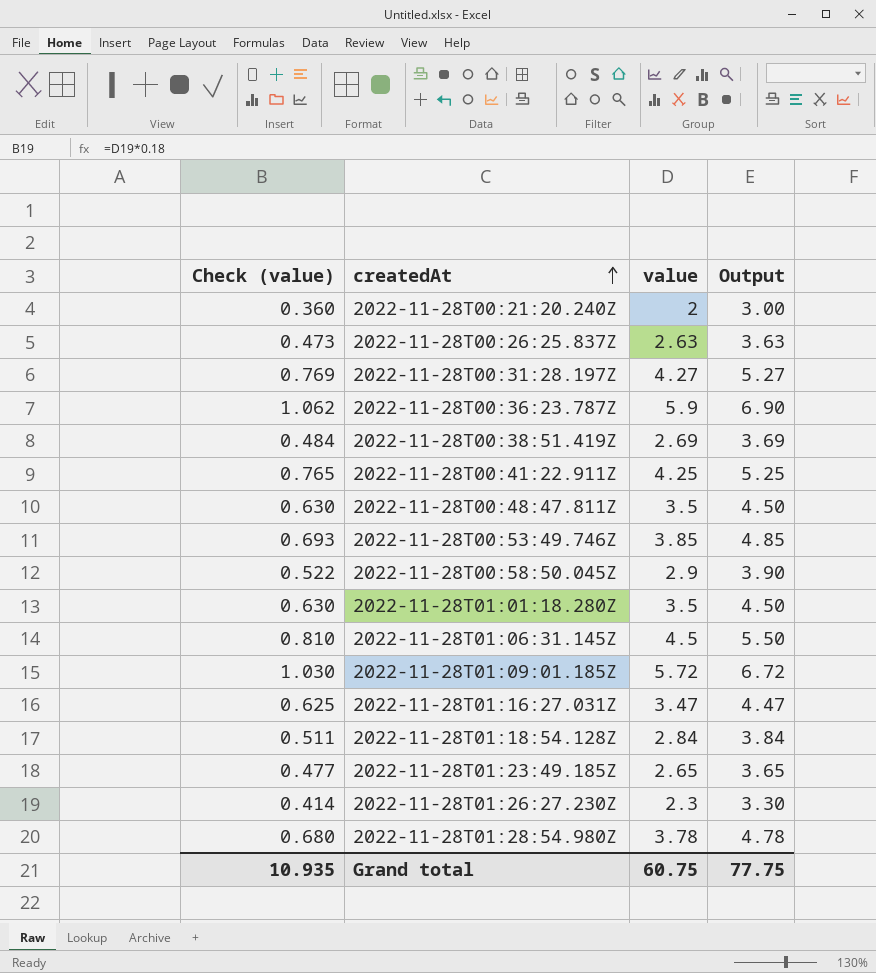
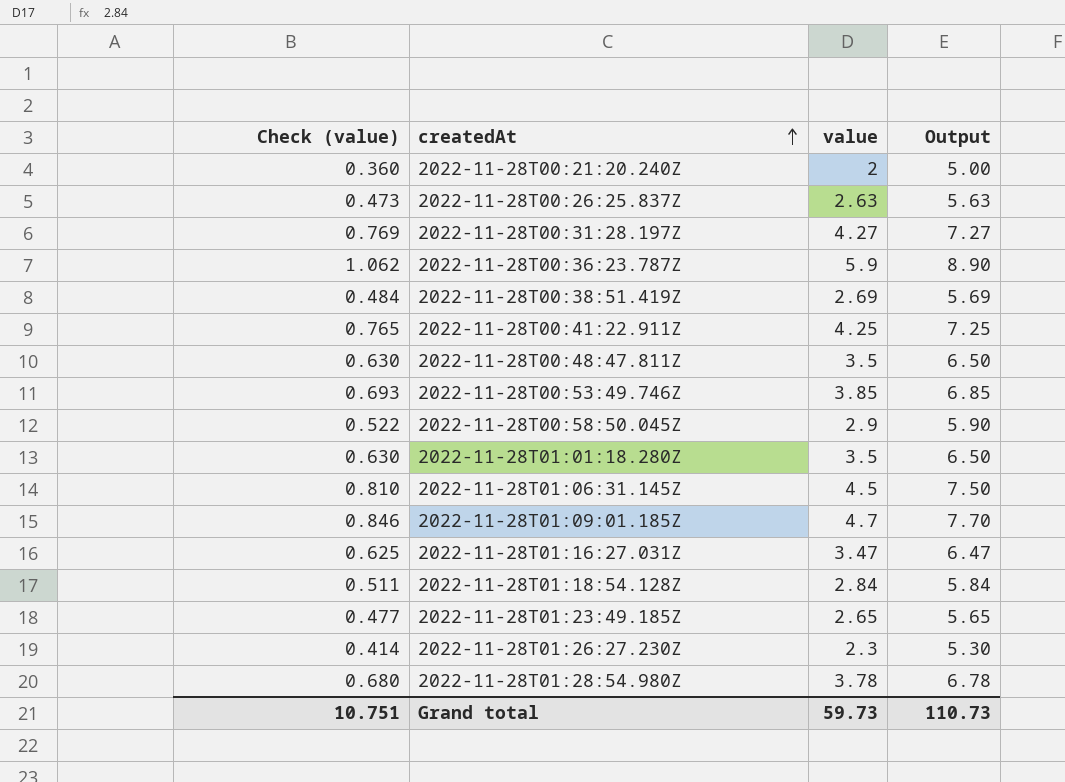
column Output | formula: [value] + 1 -> [value] + 3
2022-11-28T01:09:01.185Z | Check (value): 1.030 -> 0.846
2022-11-28T01:09:01.185Z | value: 5.72 -> 4.7
Grand total | Check (value): 10.935 -> 10.751
Grand total | value: 60.75 -> 59.73
Grand total | Output: 77.75 -> 110.73

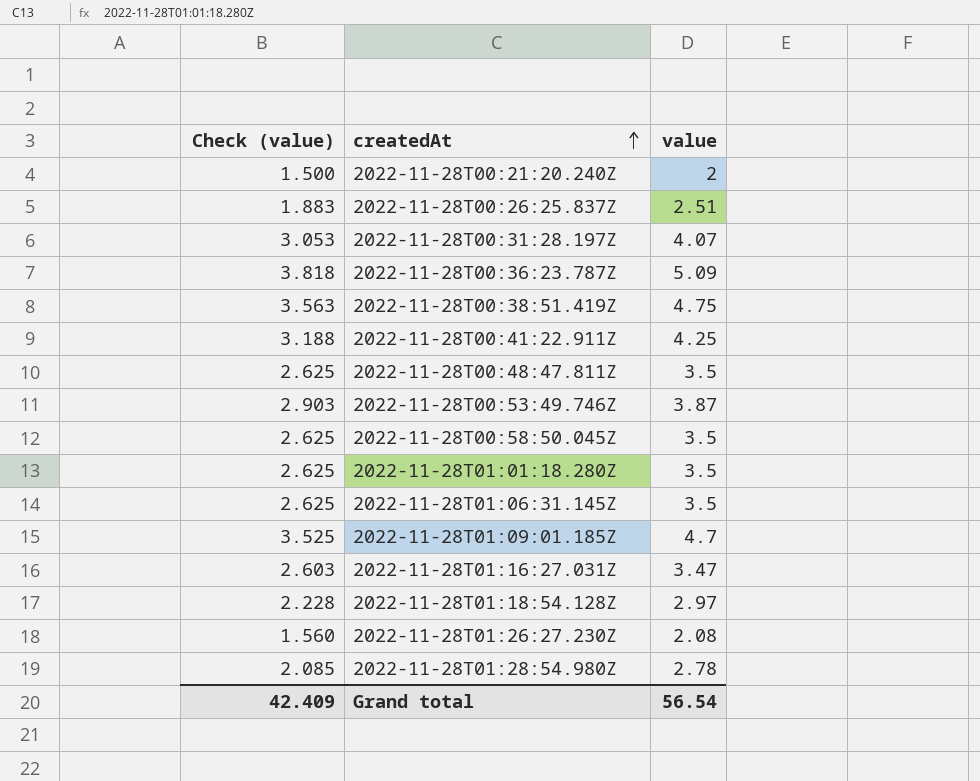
column Output | formula: [value] + 3 -> none
column Check (value) | formula: [value] * 0.18 -> [value] * 0.75
row 2022-11-28T01:23:49.185Z: 0.477 | 2.65 | 5.65 -> none
2022-11-28T00:26:25.837Z | value: 2.63 -> 2.51
2022-11-28T00:31:28.197Z | value: 4.27 -> 4.07
2022-11-28T00:36:23.787Z | value: 5.9 -> 5.09
2022-11-28T00:38:51.419Z | value: 2.69 -> 4.75
2022-11-28T00:53:49.746Z | value: 3.85 -> 3.87
2022-11-28T00:58:50.045Z | value: 2.9 -> 3.5
2022-11-28T01:06:31.145Z | value: 4.5 -> 3.5
2022-11-28T01:18:54.128Z | value: 2.84 -> 2.97
2022-11-28T01:26:27.230Z | value: 2.3 -> 2.08
2022-11-28T01:28:54.980Z | value: 3.78 -> 2.78
Grand total | Check (value): 10.751 -> 42.409
Grand total | value: 59.73 -> 56.54

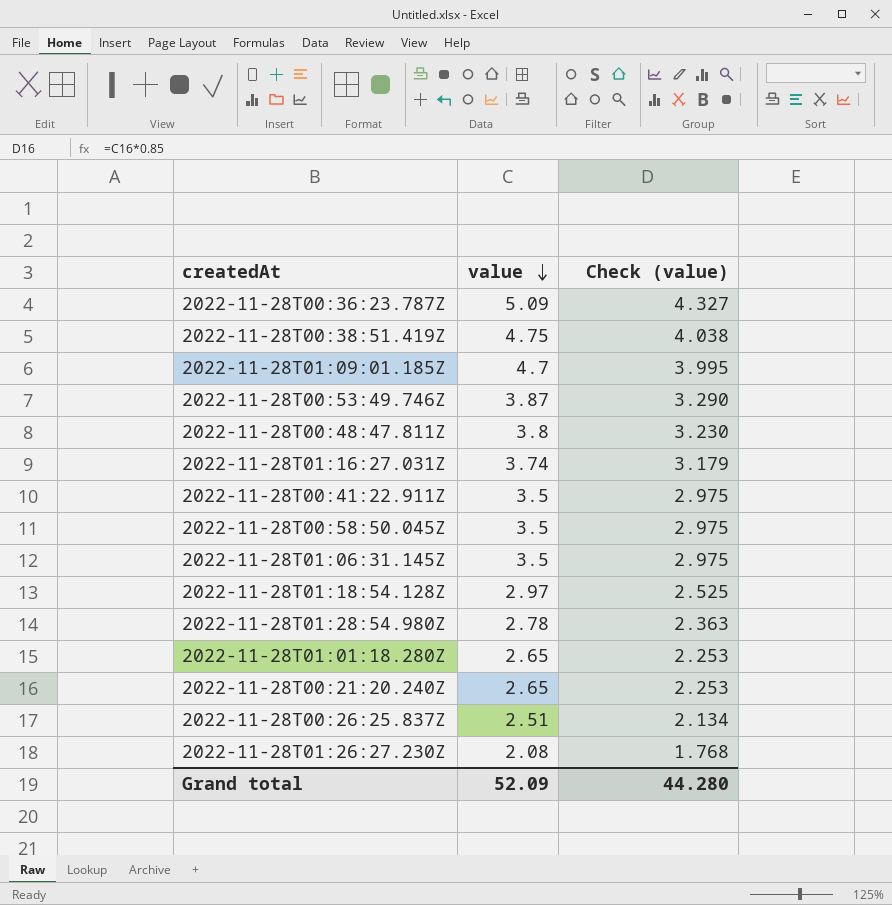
row order: createdAt ascending -> value descending
column Check (value) | formula: [value] * 0.75 -> [value] * 0.85
column Check (value) | position: 1 -> 3
row 2022-11-28T00:31:28.197Z: 3.053 | 4.07 -> none
2022-11-28T00:48:47.811Z | value: 3.5 -> 3.8
2022-11-28T01:16:27.031Z | value: 3.47 -> 3.74
2022-11-28T00:41:22.911Z | value: 4.25 -> 3.5
2022-11-28T01:01:18.280Z | value: 3.5 -> 2.65
2022-11-28T00:21:20.240Z | value: 2 -> 2.65
Grand total | value: 56.54 -> 52.09
Grand total | Check (value): 42.409 -> 44.280

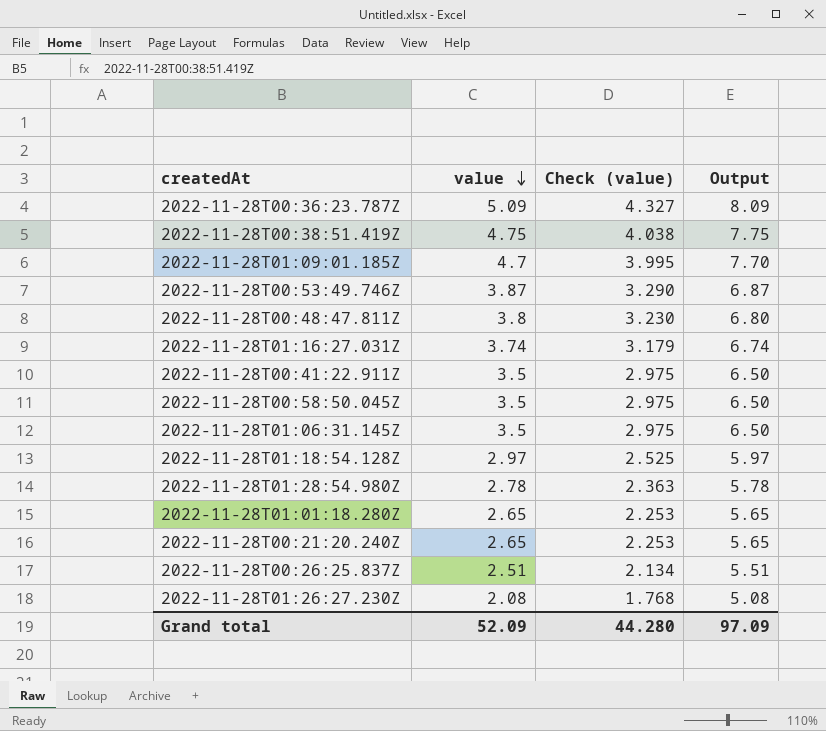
column Output | formula: none -> [value] + 3

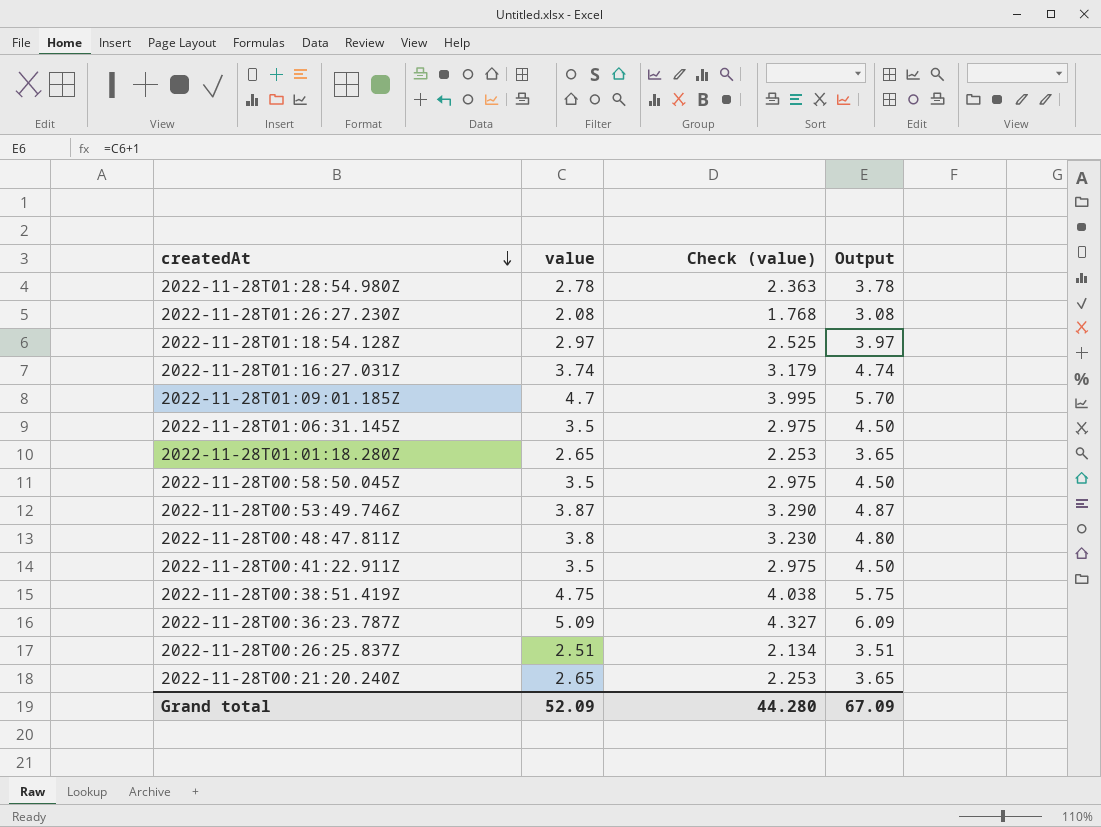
row order: value descending -> createdAt descending
column Output | formula: [value] + 3 -> [value] + 1
Grand total | Output: 97.09 -> 67.09

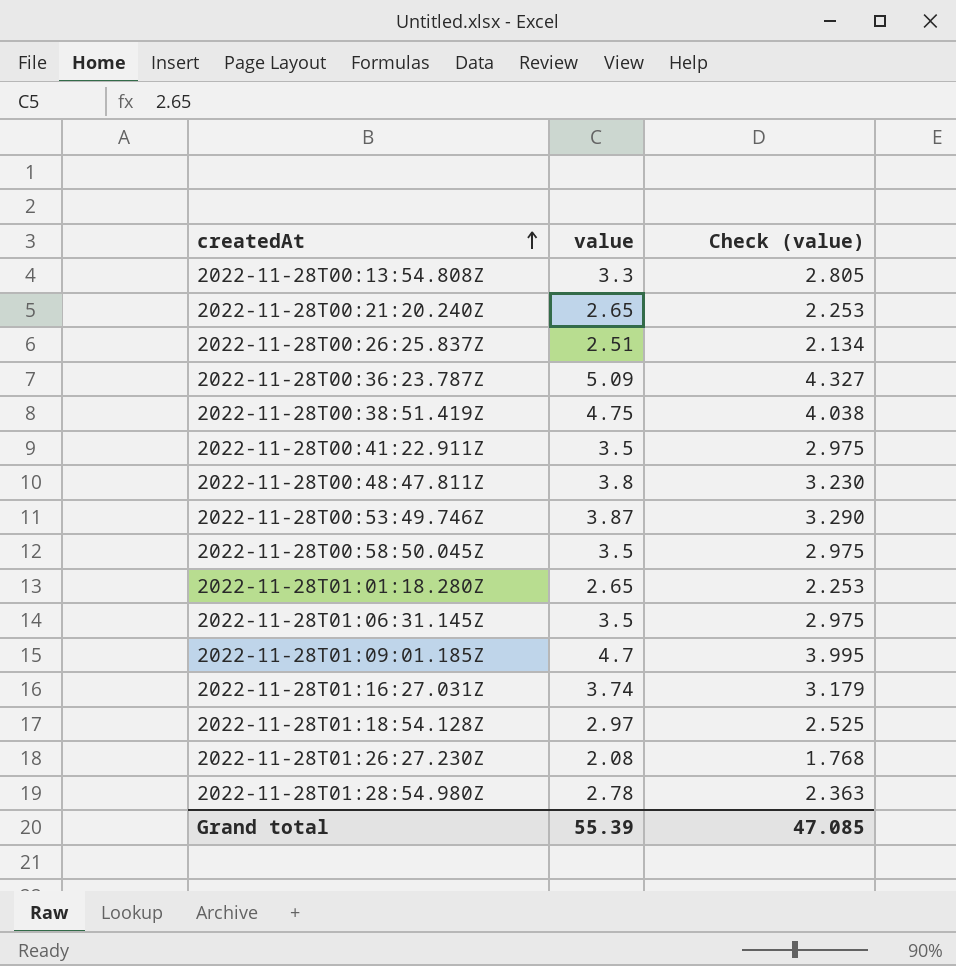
row order: createdAt descending -> createdAt ascending
column Output | formula: [value] + 1 -> none
row 2022-11-28T00:13:54.808Z: none -> 3.3 | 2.805
Grand total | value: 52.09 -> 55.39
Grand total | Check (value): 44.280 -> 47.085

